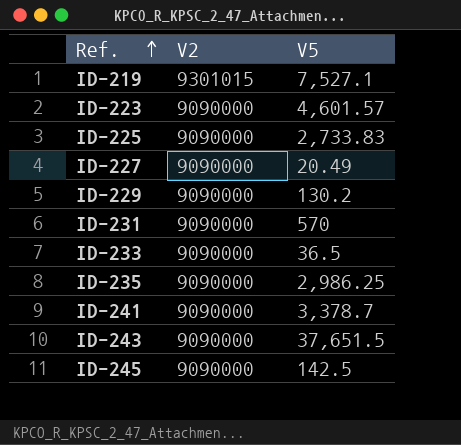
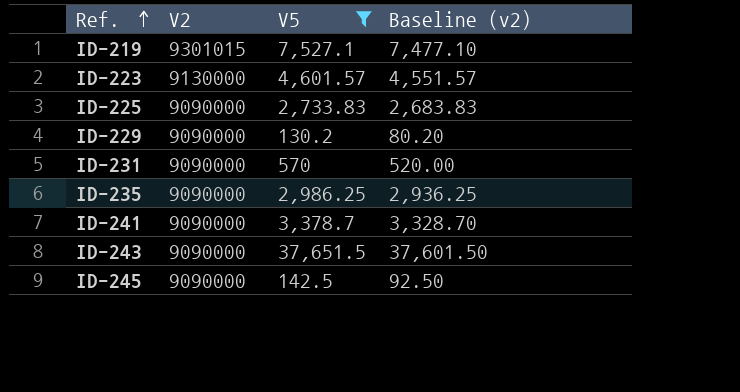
filter: none -> V5 >= 130.2
column Baseline (v2) | formula: none -> [V5] - 50
ID-223 | V2: 9090000 -> 9130000

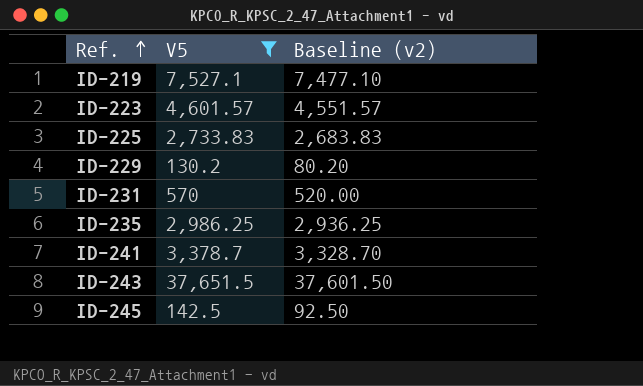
column V2 | position: 2 -> none

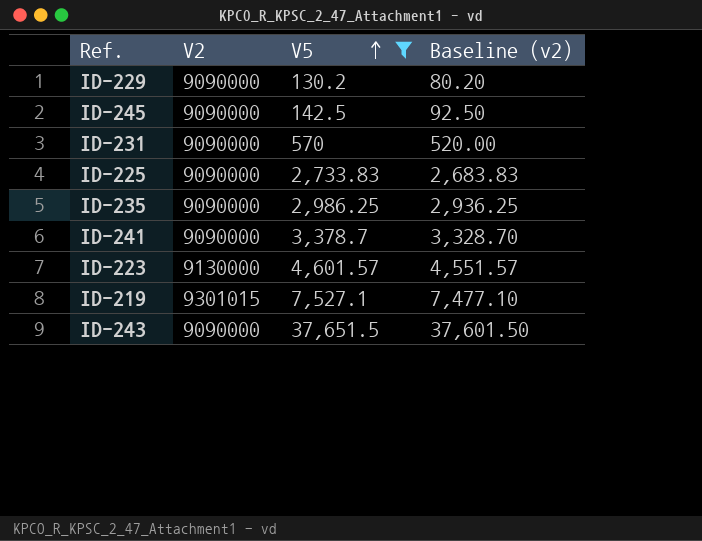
row order: Ref. ascending -> V5 ascending
column V2 | position: none -> 2

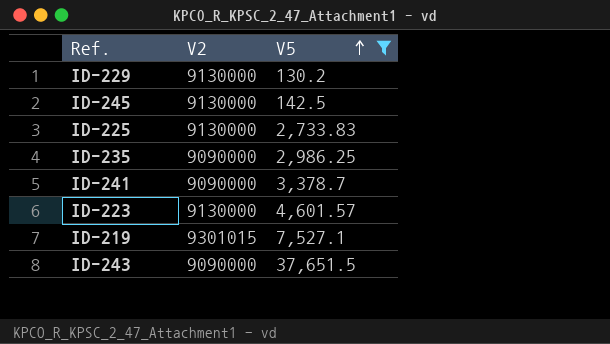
column Baseline (v2) | formula: [V5] - 50 -> none
row ID-231: 9090000 | 570 | 520.00 -> none
ID-229 | V2: 9090000 -> 9130000
ID-245 | V2: 9090000 -> 9130000
ID-225 | V2: 9090000 -> 9130000

